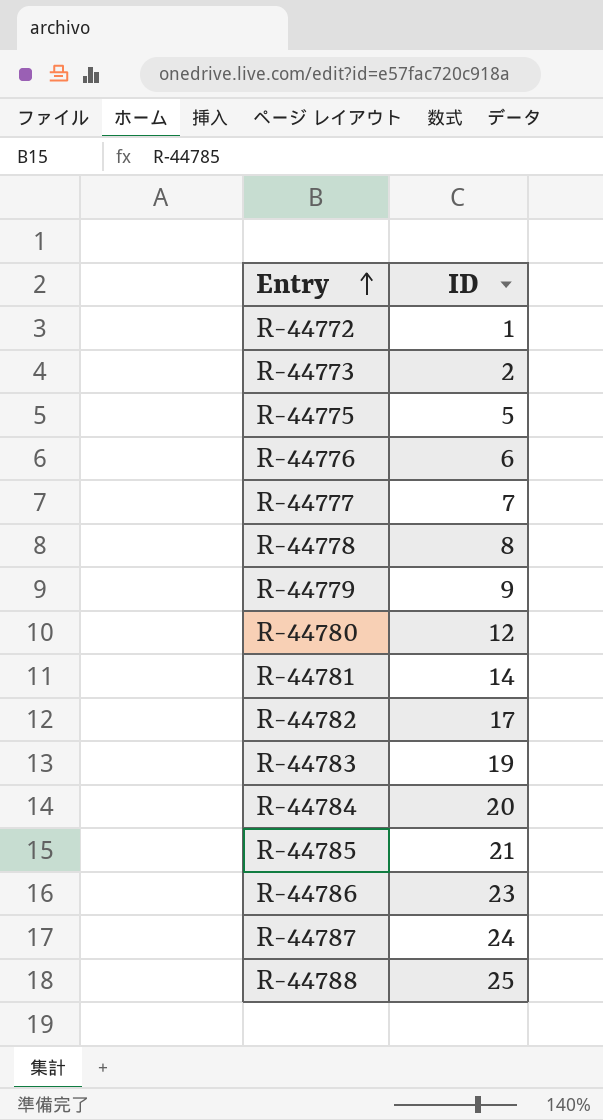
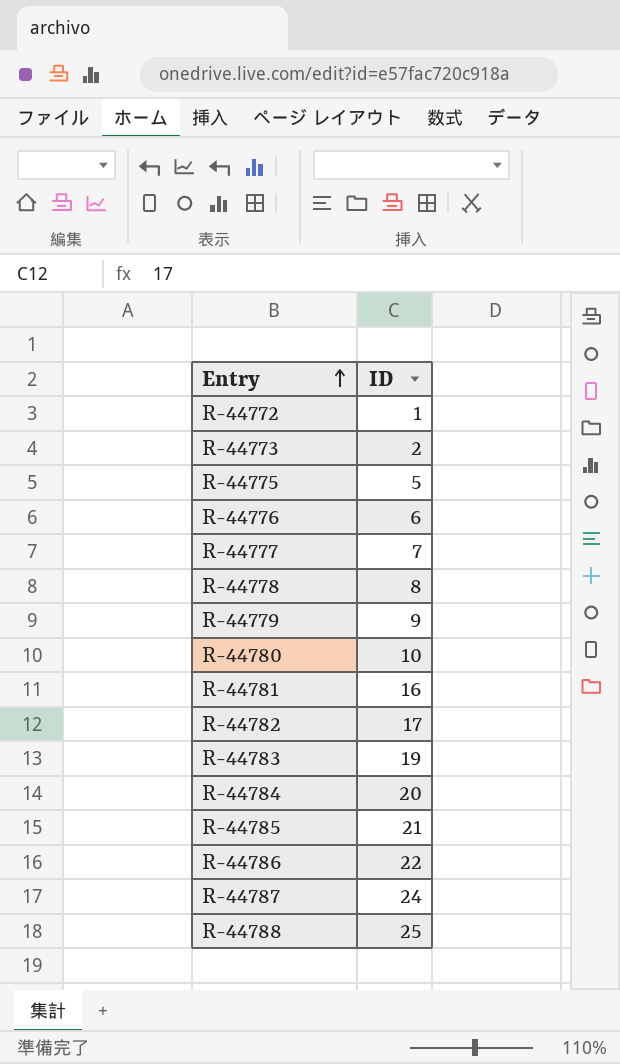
R-44780 | ID: 12 -> 10
R-44781 | ID: 14 -> 16
R-44786 | ID: 23 -> 22

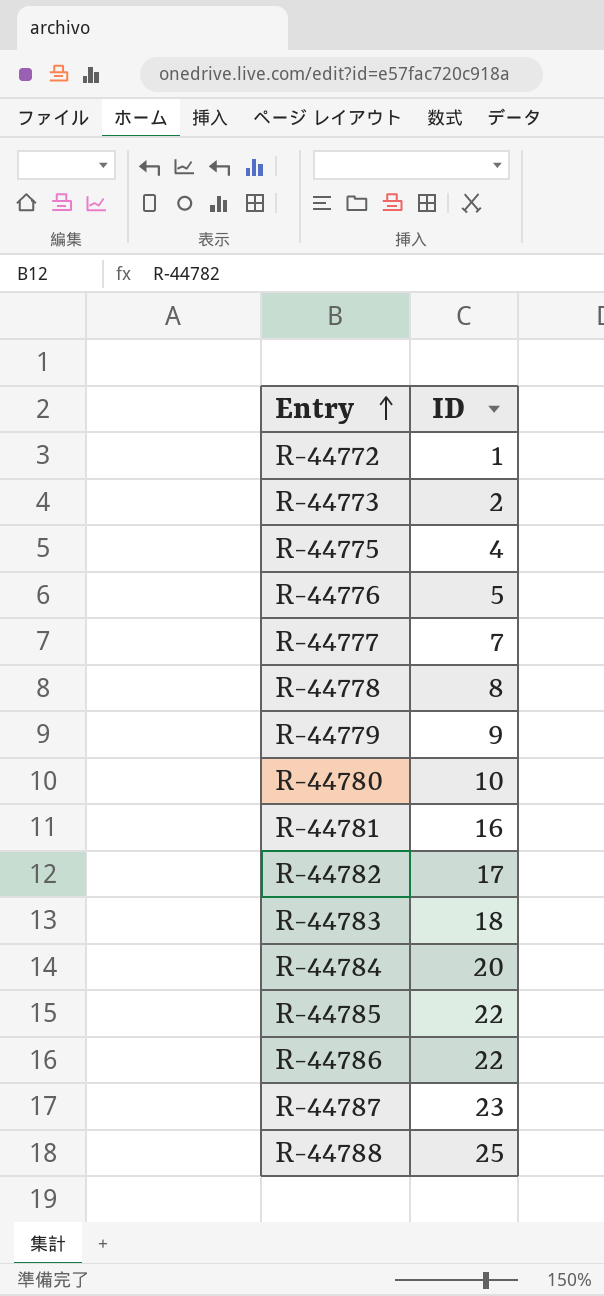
R-44775 | ID: 5 -> 4
R-44776 | ID: 6 -> 5
R-44783 | ID: 19 -> 18
R-44785 | ID: 21 -> 22
R-44787 | ID: 24 -> 23

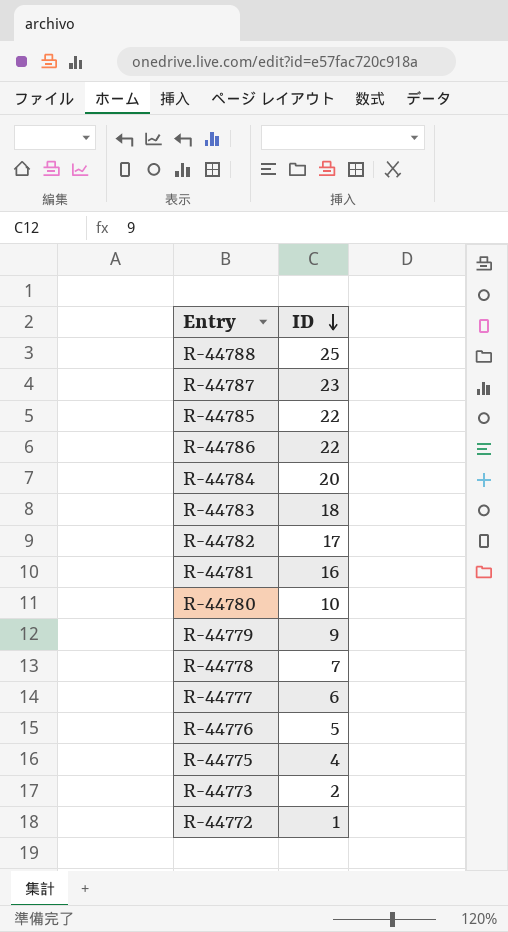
row order: Entry ascending -> ID descending
R-44778 | ID: 8 -> 7
R-44777 | ID: 7 -> 6

